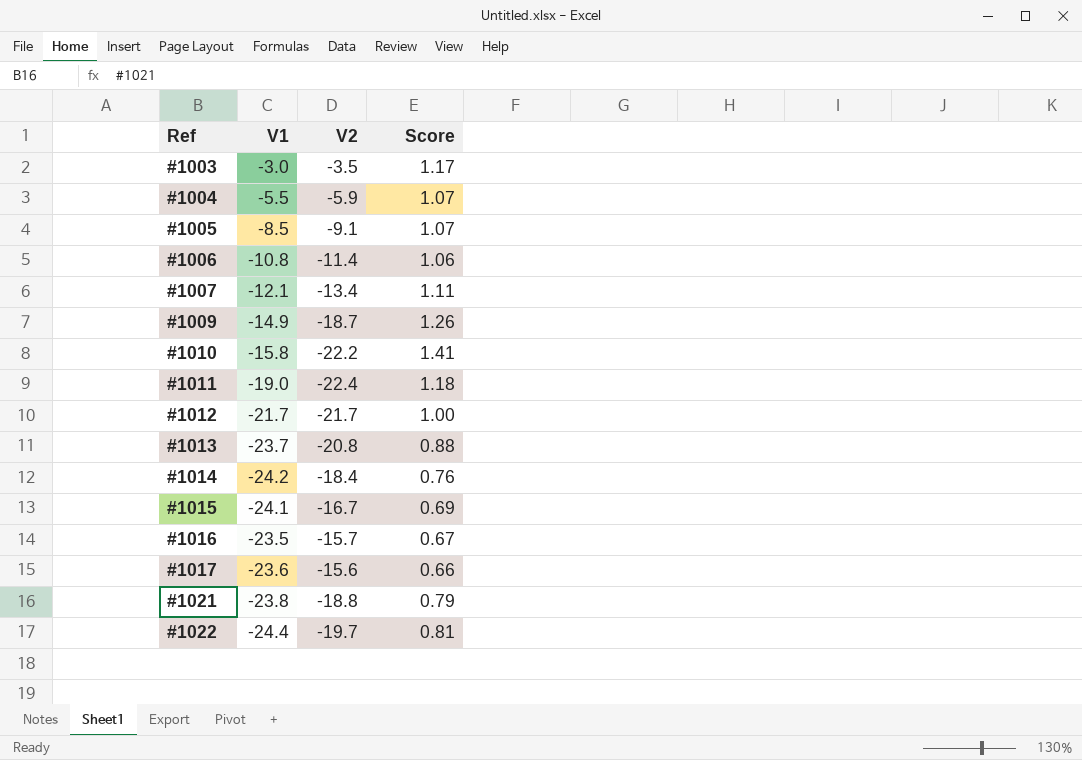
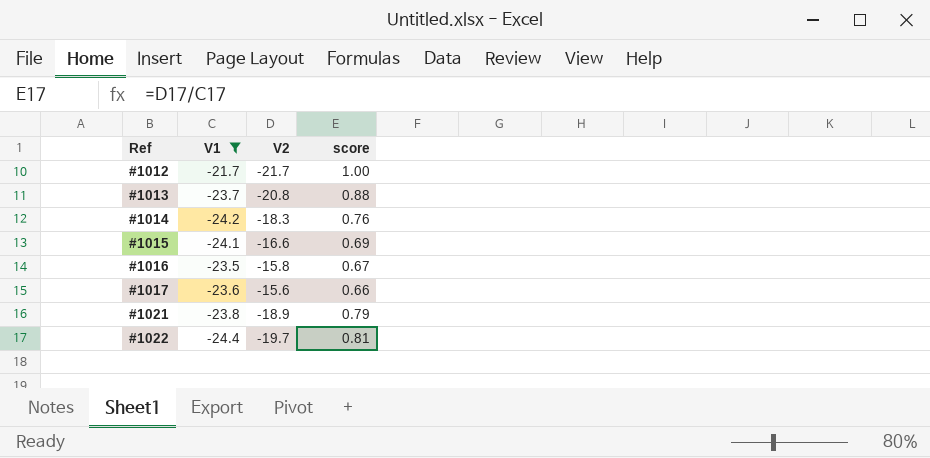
filter: none -> V1 <= -21.7
column name: Score -> score
#1014 | V2: -18.4 -> -18.3
#1015 | V2: -16.7 -> -16.6
#1016 | V2: -15.7 -> -15.8
#1021 | V2: -18.8 -> -18.9

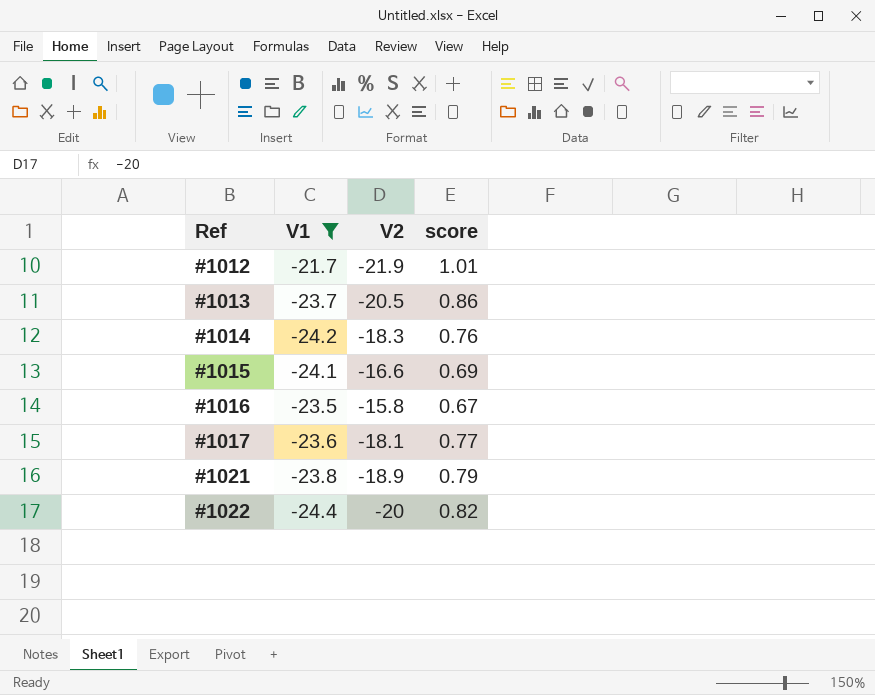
#1012 | V2: -21.7 -> -21.9
#1012 | score: 1.00 -> 1.01
#1013 | V2: -20.8 -> -20.5
#1013 | score: 0.88 -> 0.86
#1017 | V2: -15.6 -> -18.1
#1017 | score: 0.66 -> 0.77
#1022 | V2: -19.7 -> -20
#1022 | score: 0.81 -> 0.82

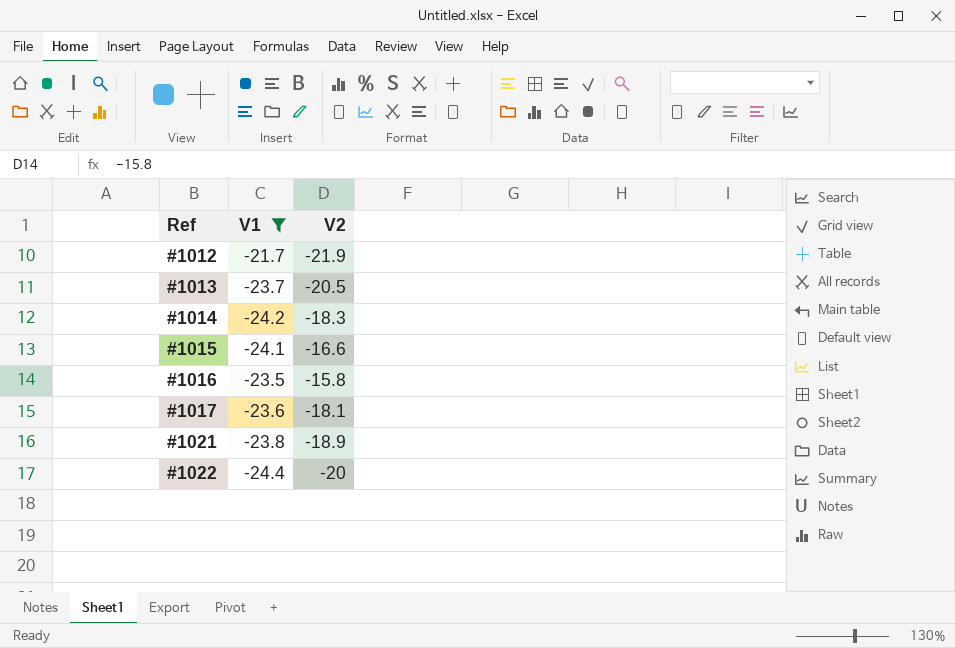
column score | formula: [V2] / [V1] -> none

